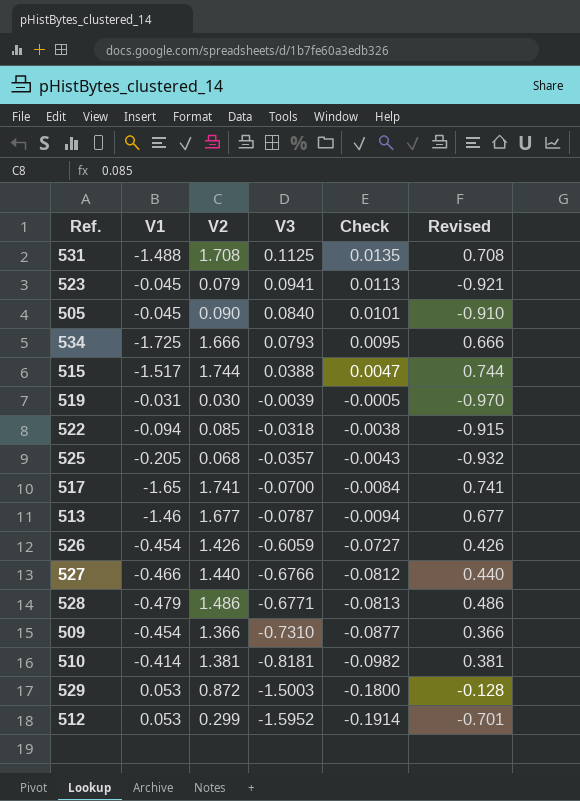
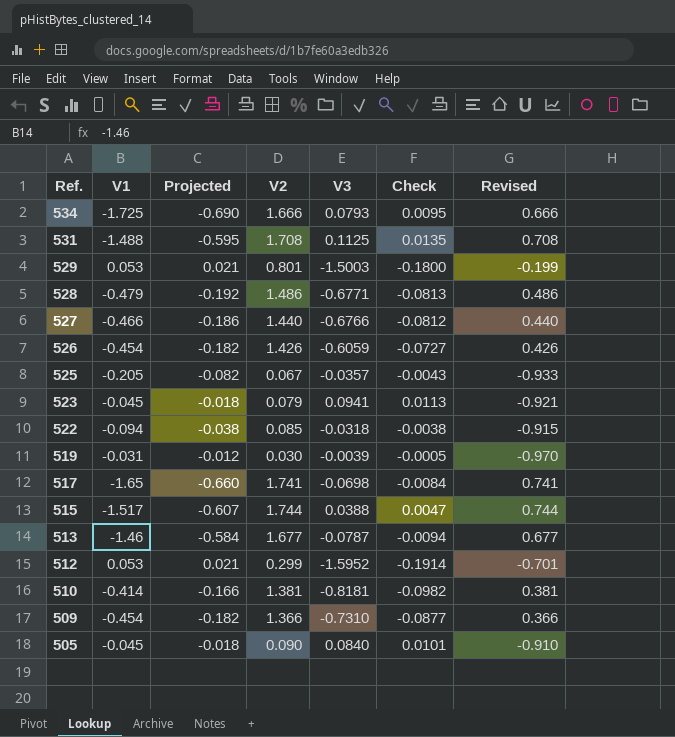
row order: V3 descending -> Ref. descending
column Projected | formula: none -> [V1] * 0.4
529 | V2: 0.872 -> 0.801
529 | Revised: -0.128 -> -0.199
525 | V2: 0.068 -> 0.067
525 | Revised: -0.932 -> -0.933
517 | V3: -0.0700 -> -0.0698

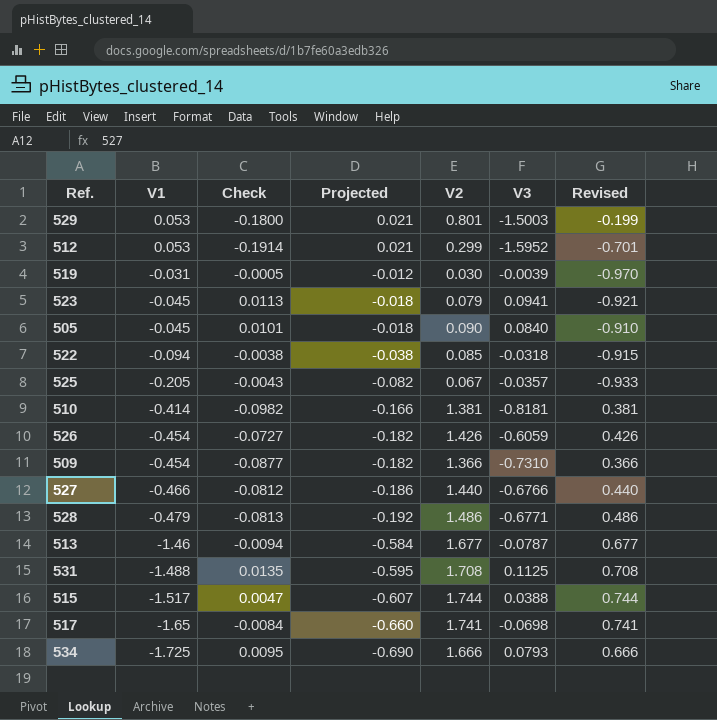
row order: Ref. descending -> V1 descending
column Check | position: 6 -> 3

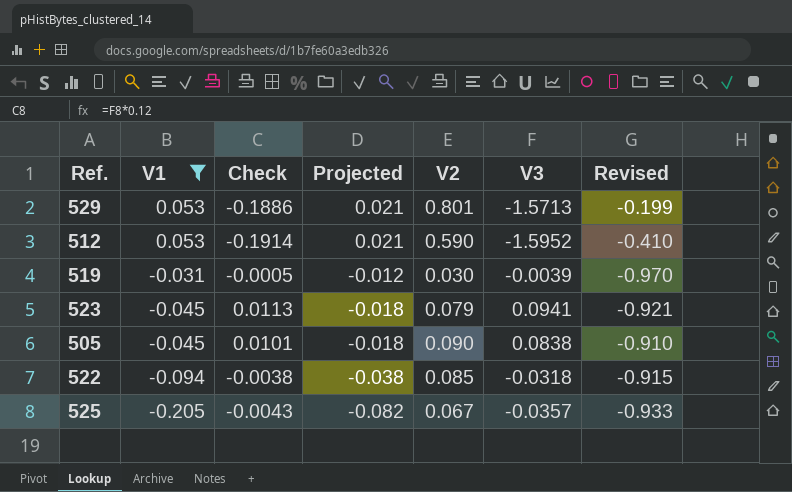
filter: none -> V1 >= -0.205
529 | Check: -0.1800 -> -0.1886
529 | V3: -1.5003 -> -1.5713
512 | V2: 0.299 -> 0.590
512 | Revised: -0.701 -> -0.410
505 | V3: 0.0840 -> 0.0838

